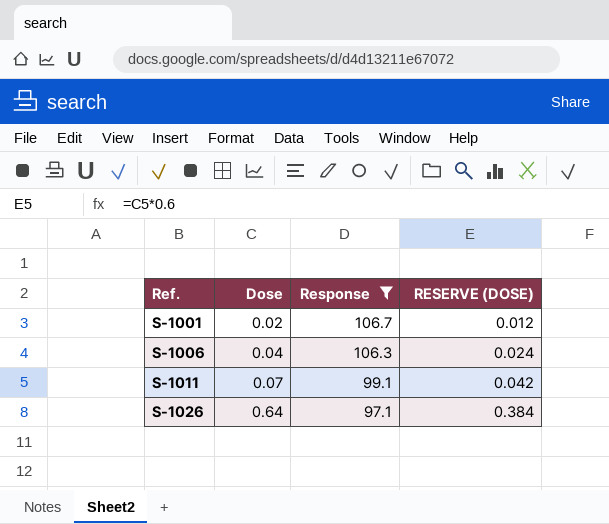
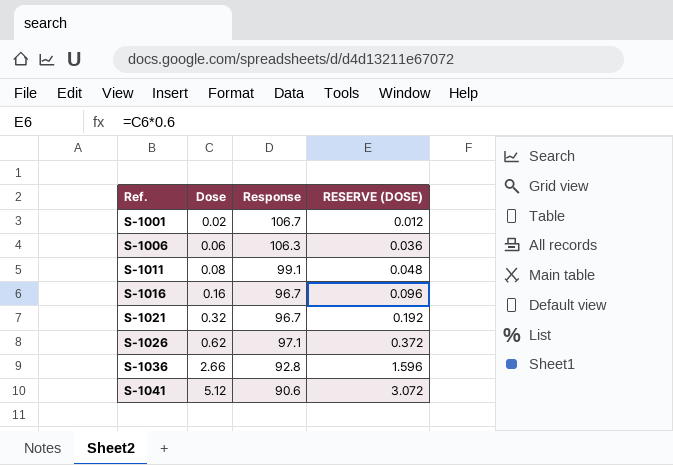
filter: Response >= 97.1 -> none
S-1006 | Dose: 0.04 -> 0.06
S-1006 | RESERVE (DOSE): 0.024 -> 0.036
S-1011 | Dose: 0.07 -> 0.08
S-1011 | RESERVE (DOSE): 0.042 -> 0.048
S-1026 | Dose: 0.64 -> 0.62
S-1026 | RESERVE (DOSE): 0.384 -> 0.372

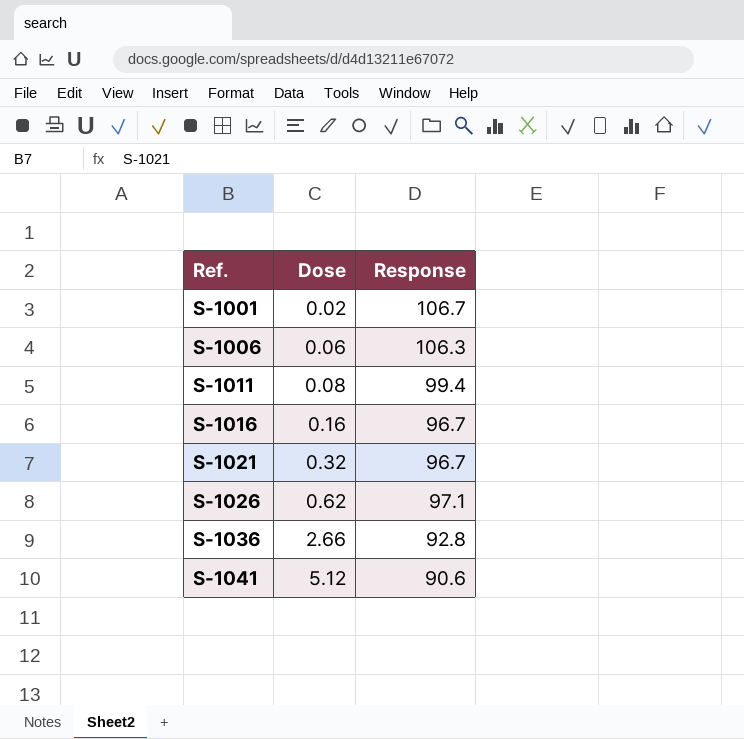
column RESERVE (DOSE) | formula: [Dose] * 0.6 -> none
S-1011 | Response: 99.1 -> 99.4

